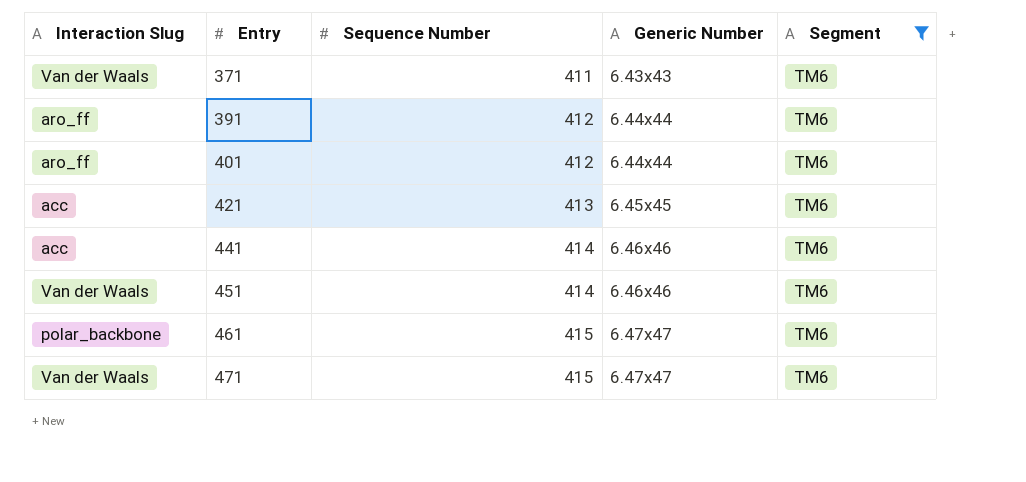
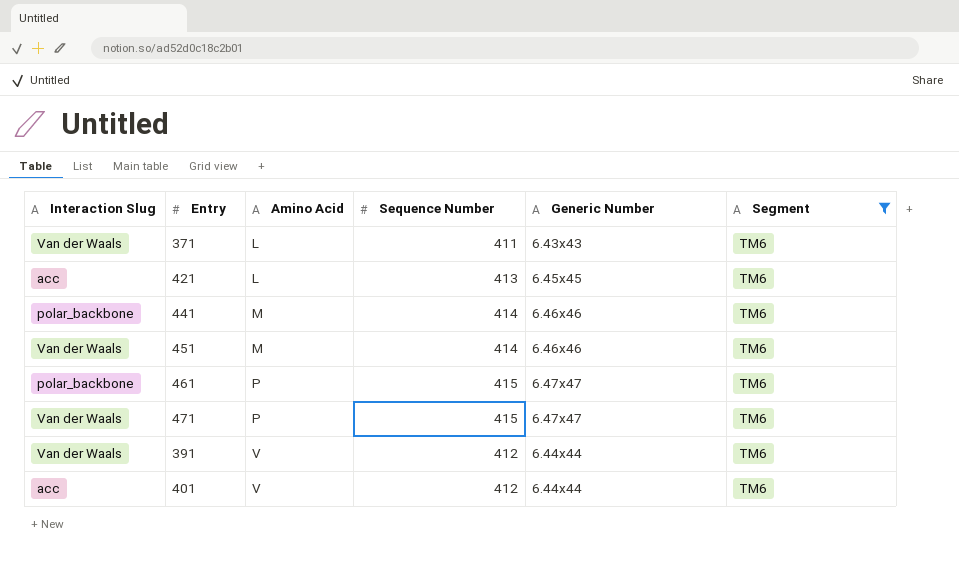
row order: Entry ascending -> Amino Acid ascending
column Amino Acid | position: none -> 3
441 | Interaction Slug: acc -> polar_backbone
391 | Interaction Slug: aro_ff -> Van der Waals
401 | Interaction Slug: aro_ff -> acc

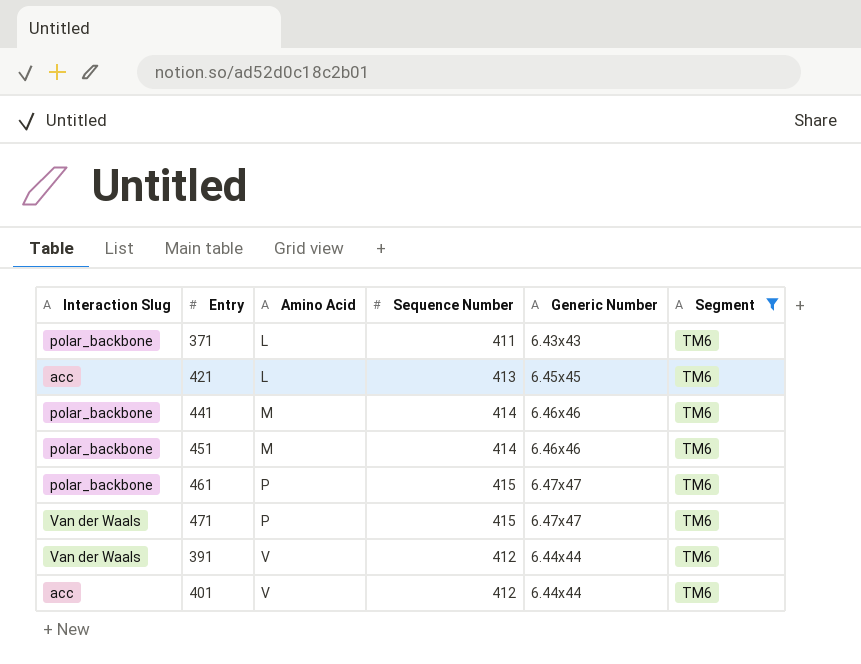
371 | Interaction Slug: Van der Waals -> polar_backbone
451 | Interaction Slug: Van der Waals -> polar_backbone

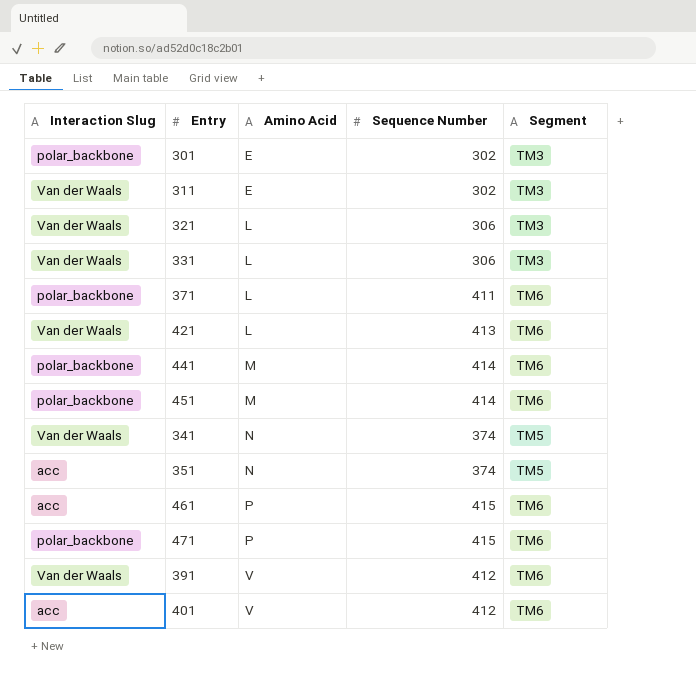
filter: Segment = TM6 -> none
column Generic Number | position: 5 -> none
421 | Interaction Slug: acc -> Van der Waals
461 | Interaction Slug: polar_backbone -> acc
471 | Interaction Slug: Van der Waals -> polar_backbone

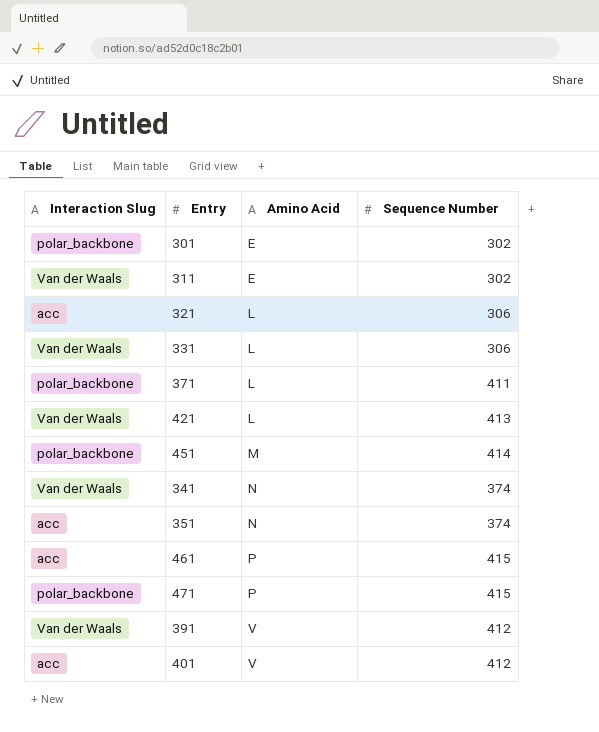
column Segment | position: 5 -> none
row 441: polar_backbone | M | 414 | TM6 -> none
321 | Interaction Slug: Van der Waals -> acc

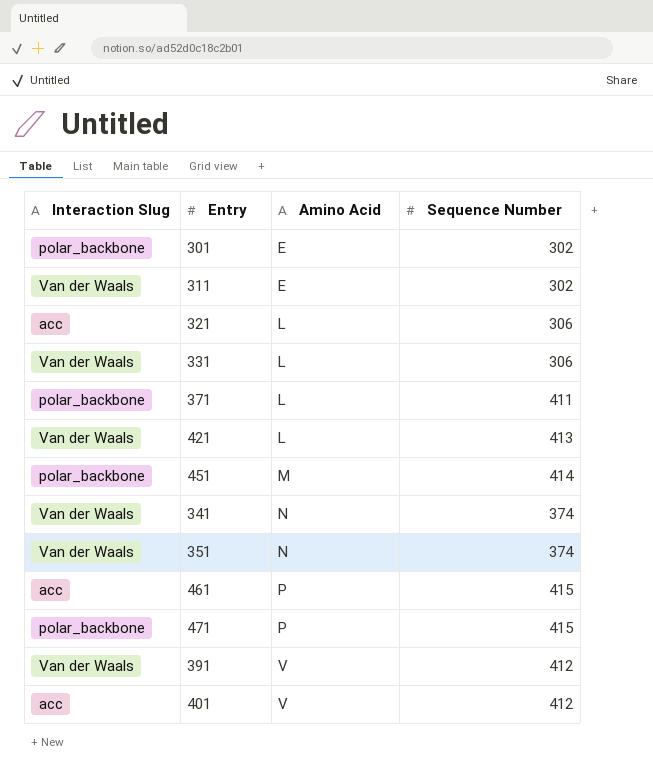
351 | Interaction Slug: acc -> Van der Waals

